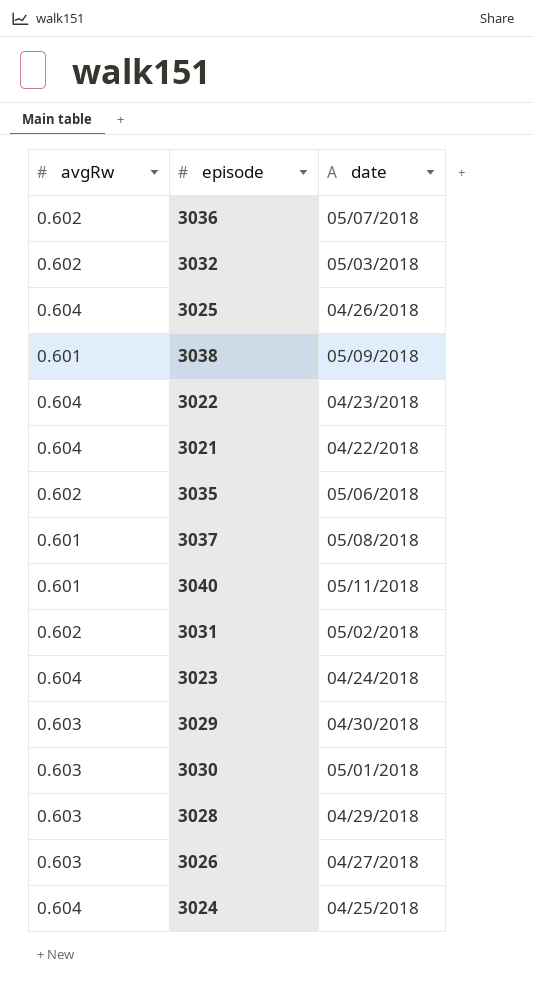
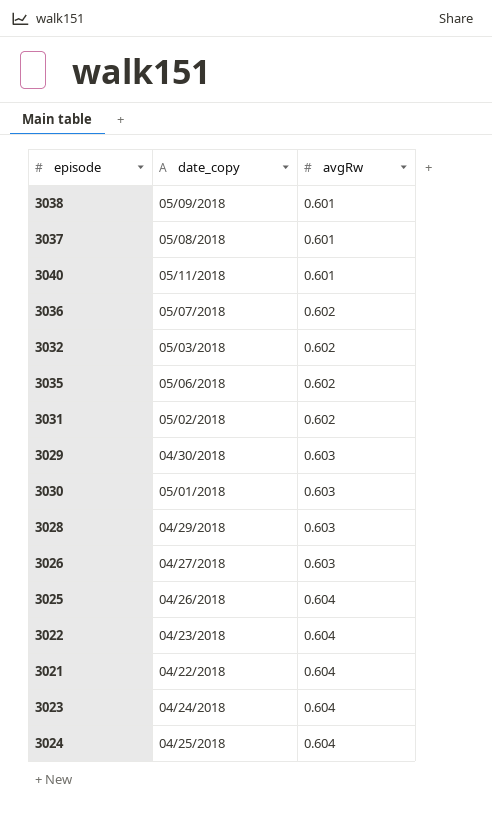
row order: none -> avgRw ascending
column name: date -> date_copy
column avgRw | position: 1 -> 3

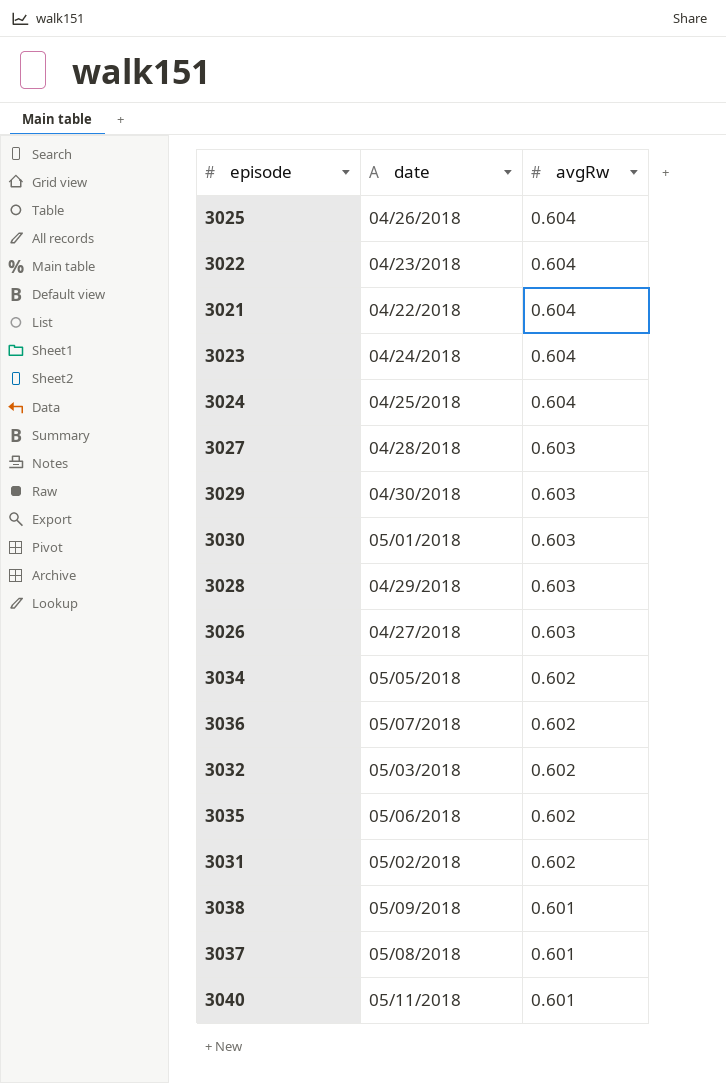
row order: avgRw ascending -> avgRw descending
column name: date_copy -> date
row 3027: none -> 04/28/2018 | 0.603
row 3034: none -> 05/05/2018 | 0.602

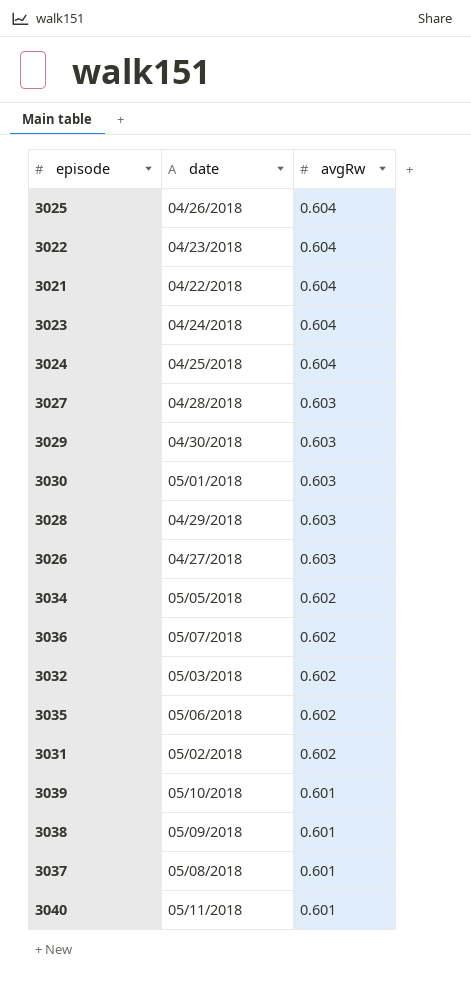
row 3039: none -> 05/10/2018 | 0.601

